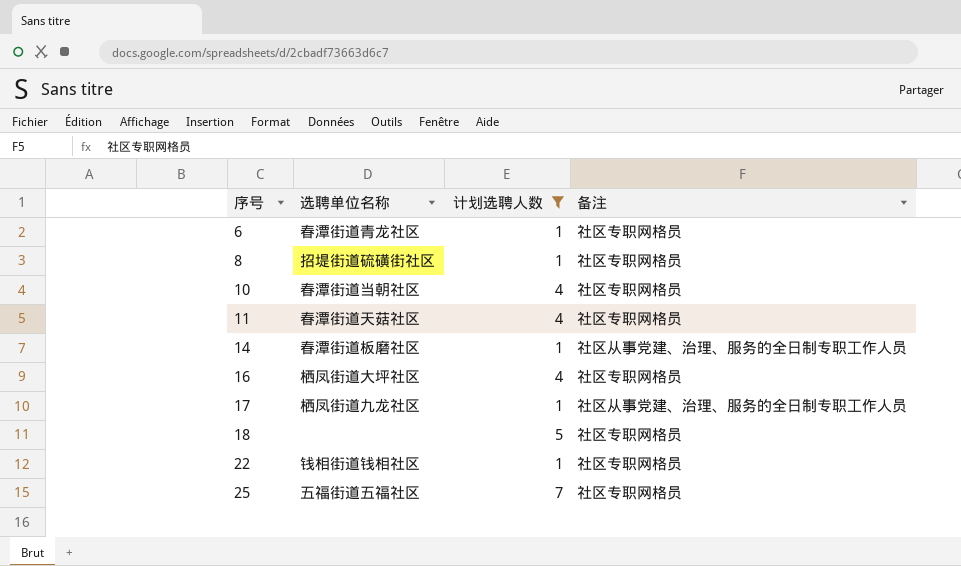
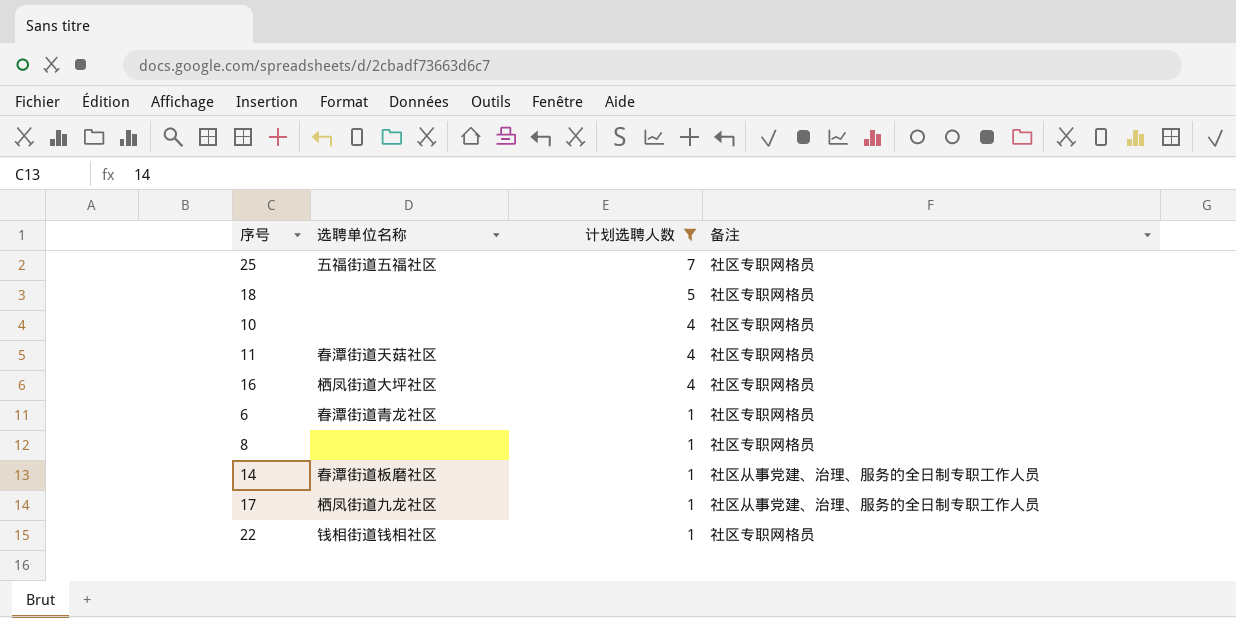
row order: 序号 ascending -> 计划选聘人数 descending
10 | 选聘单位名称: 春潭街道当朝社区 -> none
8 | 选聘单位名称: 招堤街道硫磺街社区 -> none

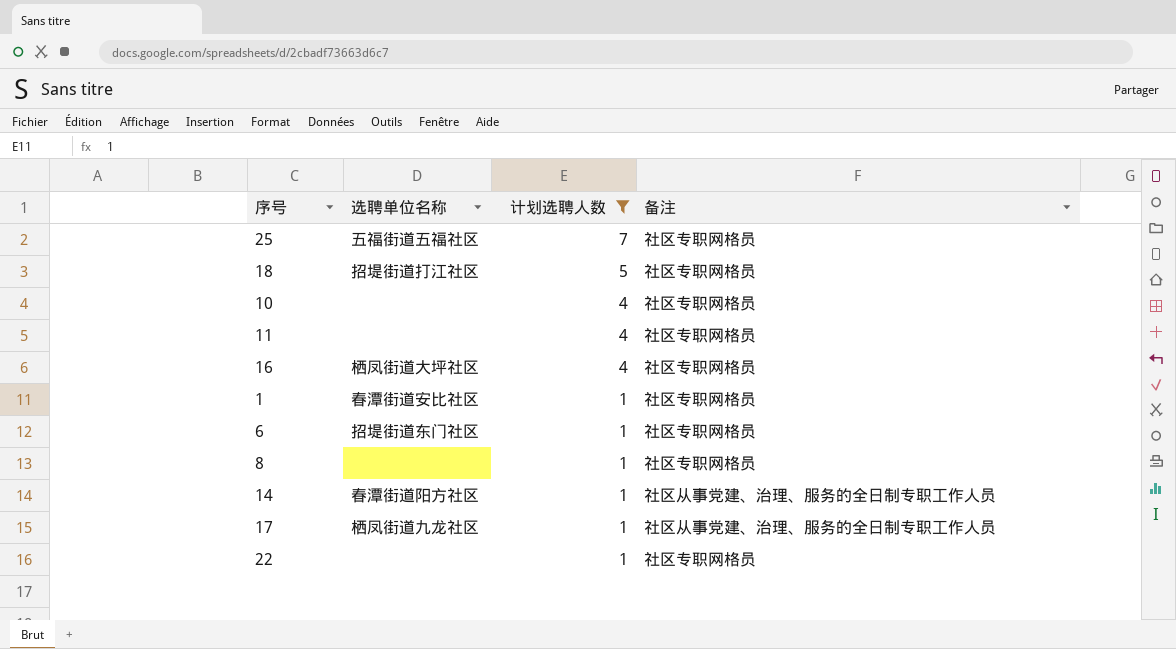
18 | 选聘单位名称: none -> 招堤街道打江社区
11 | 选聘单位名称: 春潭街道天菇社区 -> none
row 1: none -> 春潭街道安比社区 | 1 | 社区专职网格员
6 | 选聘单位名称: 春潭街道青龙社区 -> 招堤街道东门社区
14 | 选聘单位名称: 春潭街道板磨社区 -> 春潭街道阳方社区
22 | 选聘单位名称: 钱相街道钱相社区 -> none

